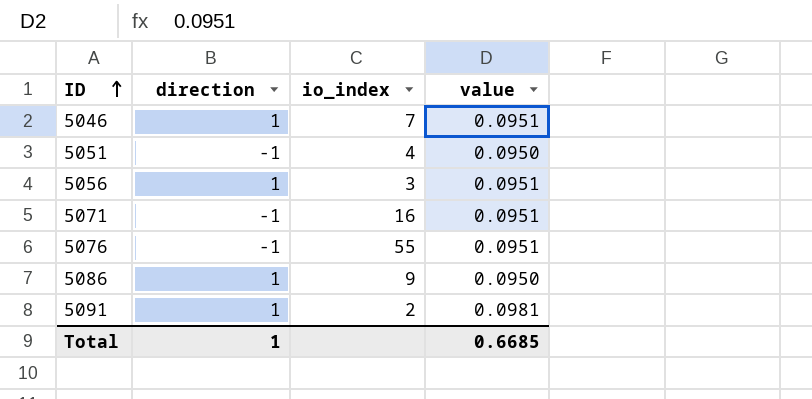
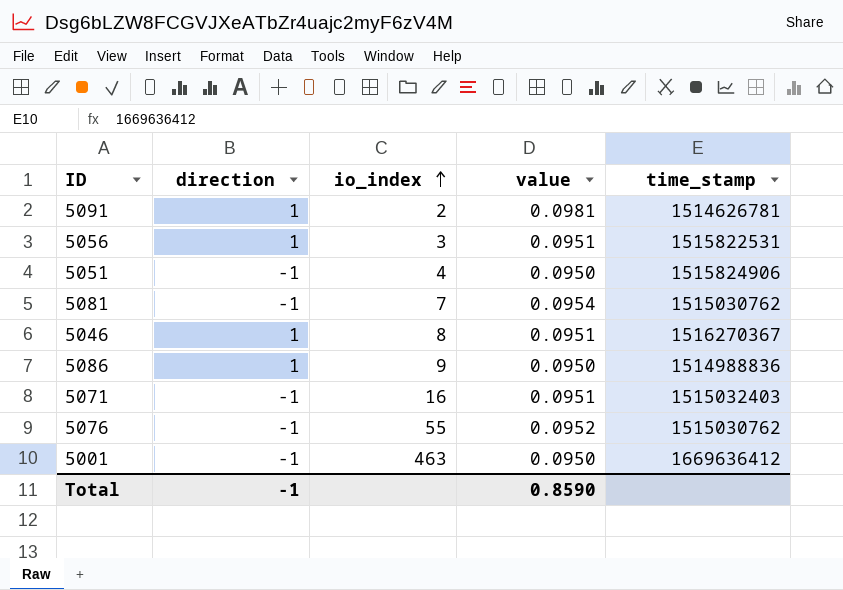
row order: ID ascending -> io_index ascending
column time_stamp | position: none -> 5
row 5081: none -> -1 | 7 | 0.0954 | 1515030762
5046 | io_index: 7 -> 8
5076 | value: 0.0951 -> 0.0952
row 5001: none -> -1 | 463 | 0.0950 | 1669636412
Total | direction: 1 -> -1
Total | value: 0.6685 -> 0.8590

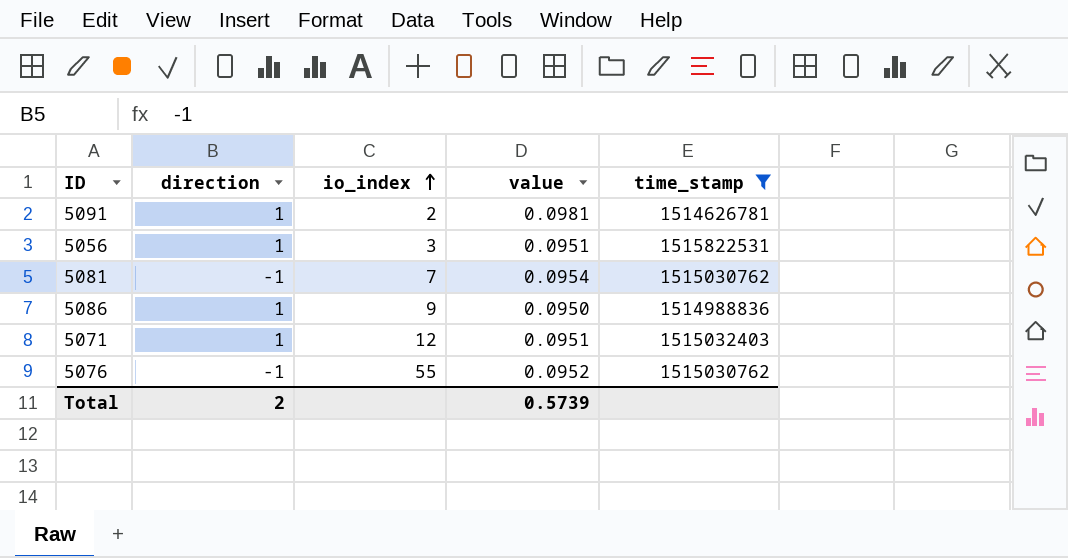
filter: none -> time_stamp <= 1515822531
5071 | direction: -1 -> 1
5071 | io_index: 16 -> 12
Total | direction: -1 -> 2
Total | value: 0.8590 -> 0.5739

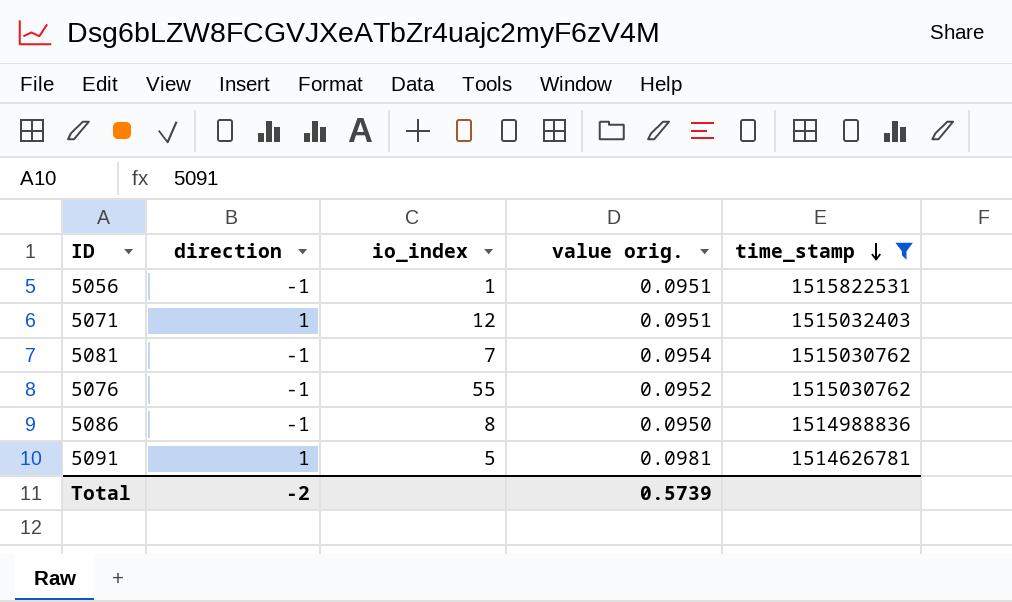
row order: io_index ascending -> time_stamp descending
column name: value -> value orig.
5056 | direction: 1 -> -1
5056 | io_index: 3 -> 1
5086 | direction: 1 -> -1
5086 | io_index: 9 -> 8
5091 | io_index: 2 -> 5
Total | direction: 2 -> -2

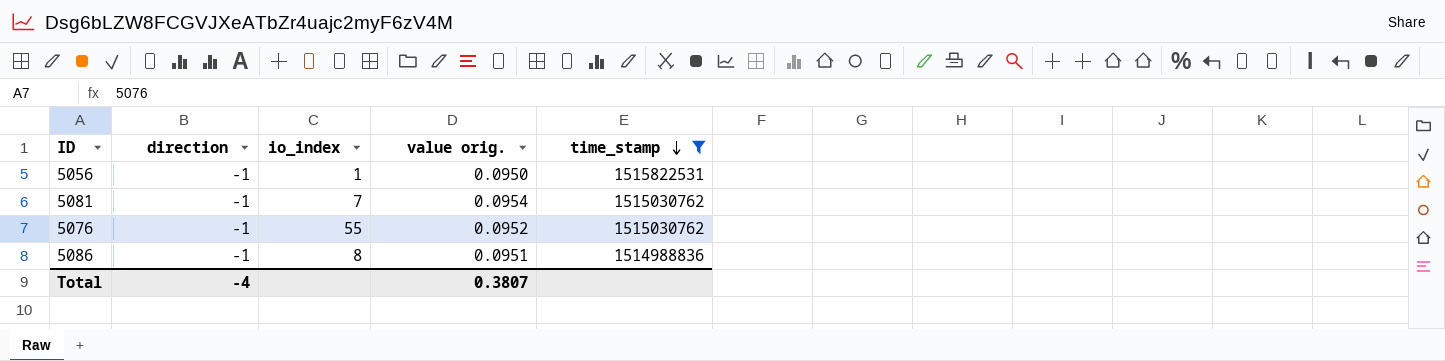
row 5071: 1 | 12 | 0.0951 | 1515032403 -> none
row 5091: 1 | 5 | 0.0981 | 1514626781 -> none
5056 | value orig.: 0.0951 -> 0.0950
5086 | value orig.: 0.0950 -> 0.0951
Total | direction: -2 -> -4
Total | value orig.: 0.5739 -> 0.3807

